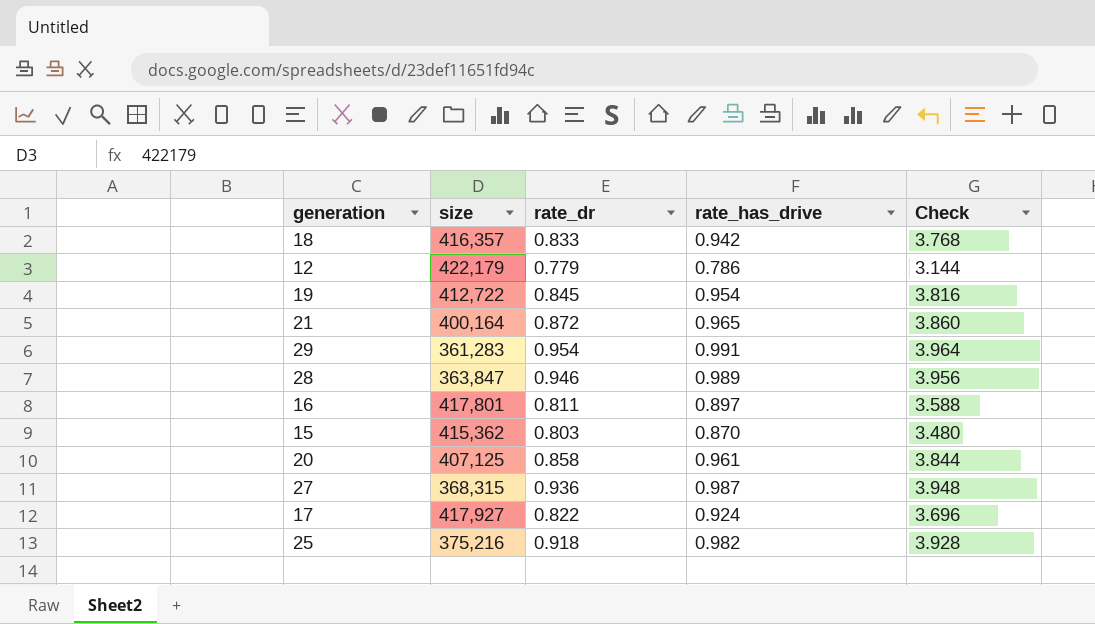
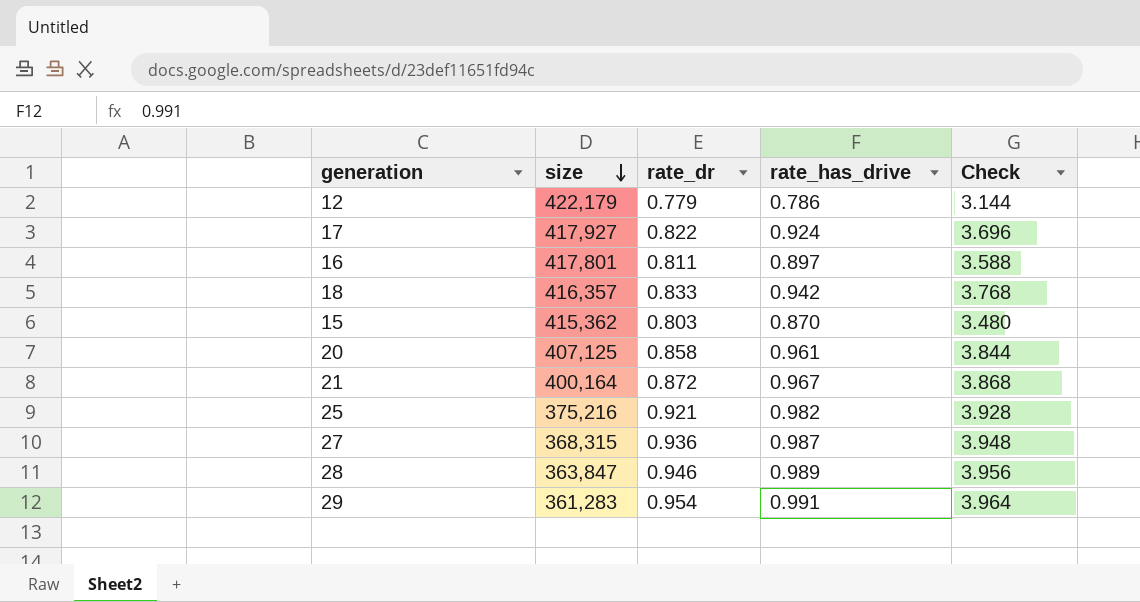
row order: none -> size descending
row 19: 412,722 | 0.845 | 0.954 | 3.816 -> none
21 | rate_has_drive: 0.965 -> 0.967
21 | Check: 3.860 -> 3.868
25 | rate_dr: 0.918 -> 0.921

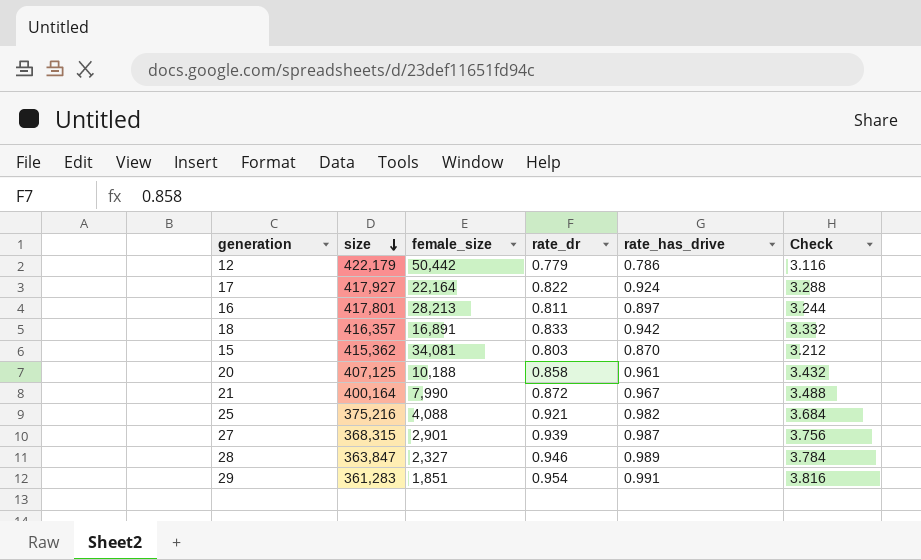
column female_size | position: none -> 3
column Check | formula: [rate_has_drive] * 4 -> [rate_dr] * 4
27 | rate_dr: 0.936 -> 0.939

